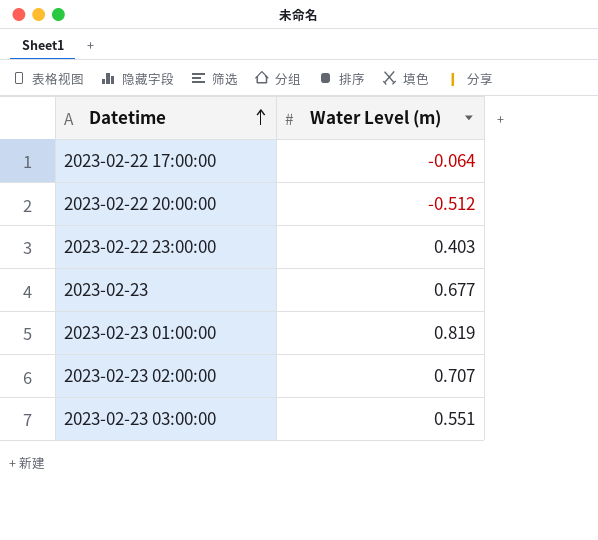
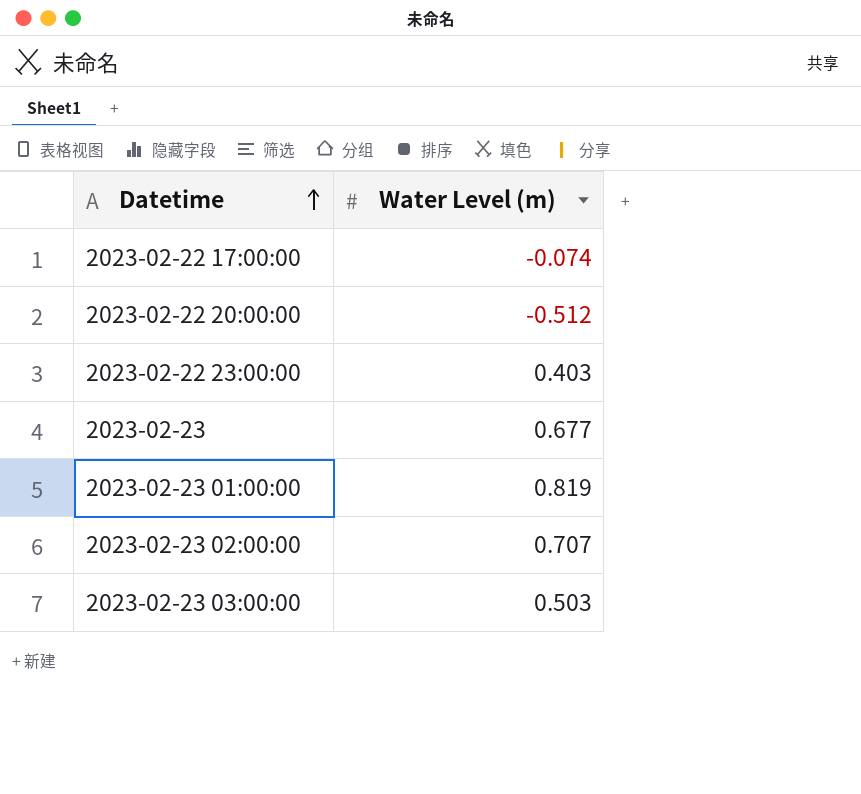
2023-02-22 17:00:00 | Water Level (m): -0.064 -> -0.074
2023-02-23 03:00:00 | Water Level (m): 0.551 -> 0.503

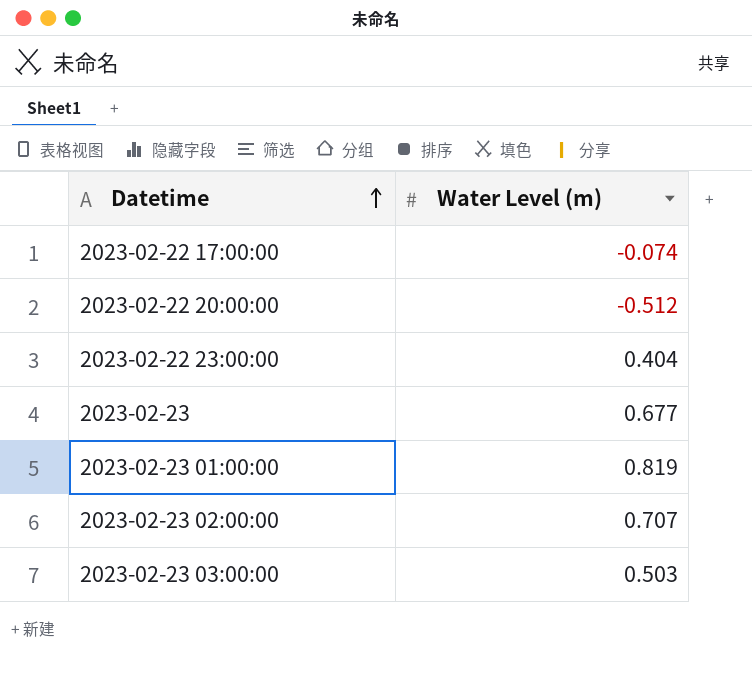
2023-02-22 23:00:00 | Water Level (m): 0.403 -> 0.404

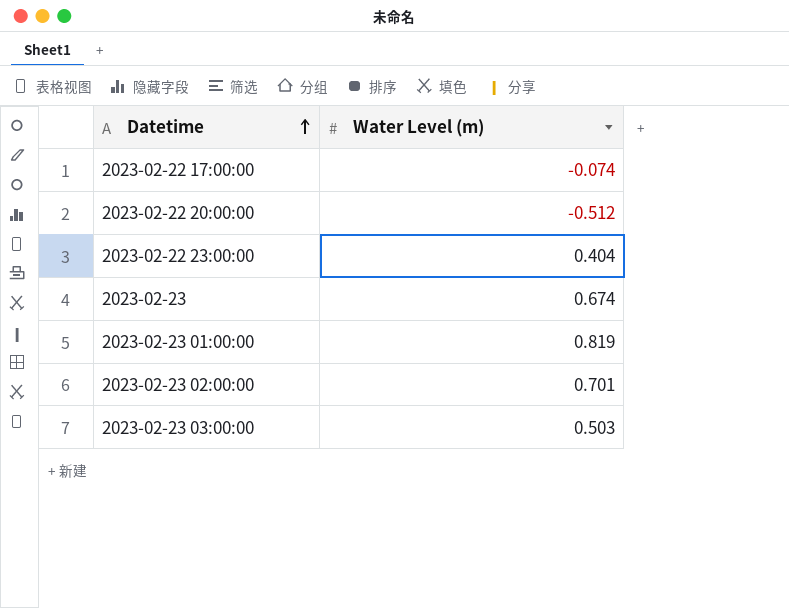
2023-02-23 | Water Level (m): 0.677 -> 0.674
2023-02-23 02:00:00 | Water Level (m): 0.707 -> 0.701

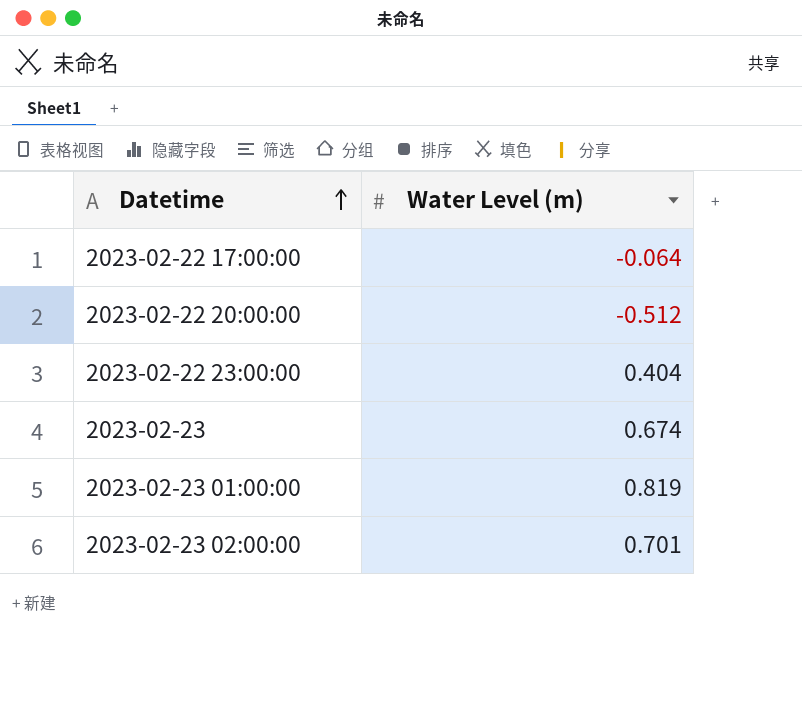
row 2023-02-23 03:00:00: 0.503 -> none
2023-02-22 17:00:00 | Water Level (m): -0.074 -> -0.064

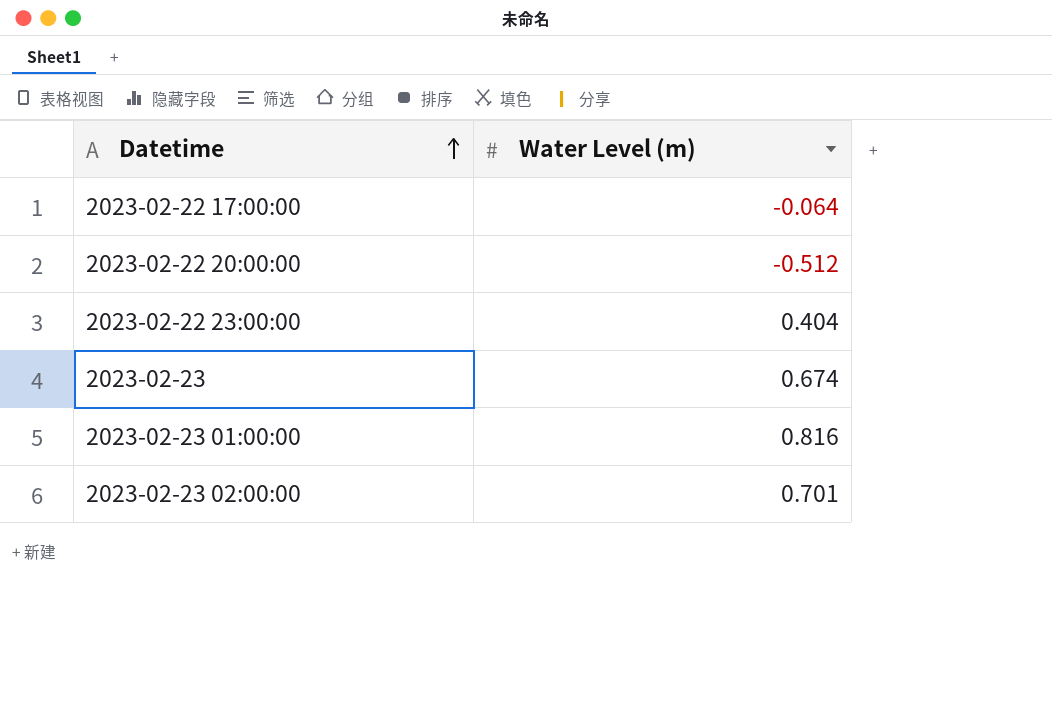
2023-02-23 01:00:00 | Water Level (m): 0.819 -> 0.816

